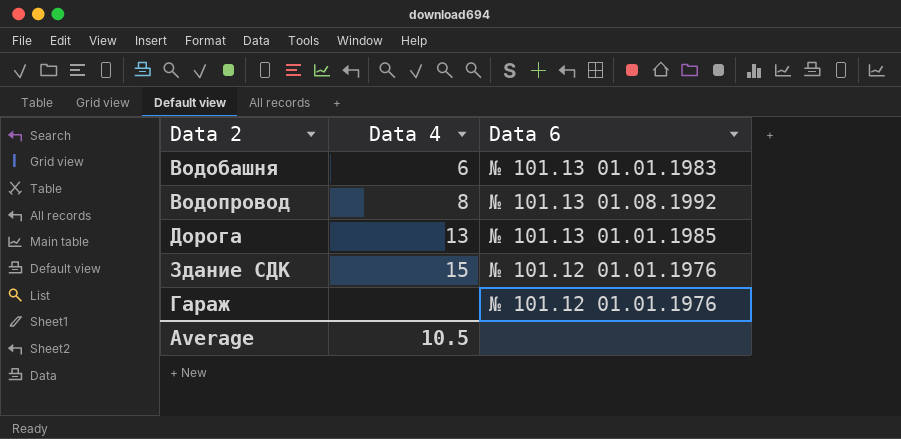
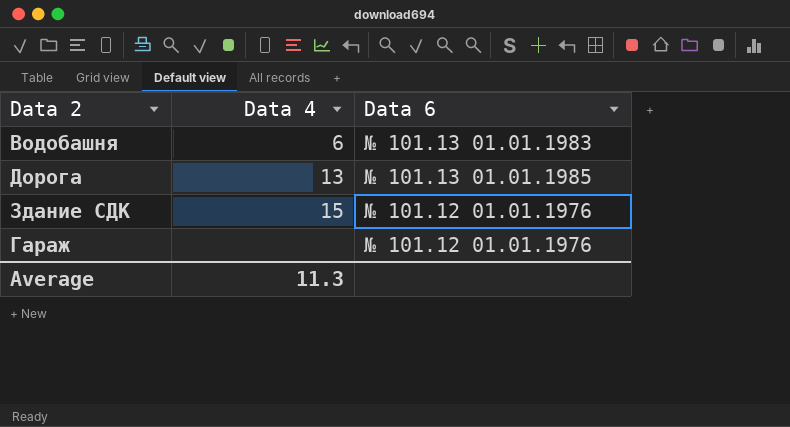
row Водопровод: 8 | № 101.13 01.08.1992 -> none
Average | Data 4: 10.5 -> 11.3

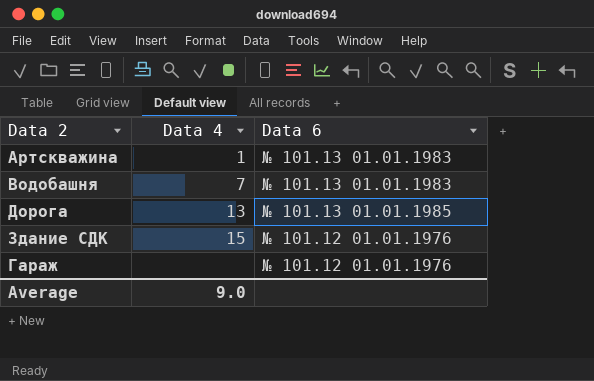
row Артскважина: none -> 1 | № 101.13 01.01.1983
Водобашня | Data 4: 6 -> 7
Average | Data 4: 11.3 -> 9.0

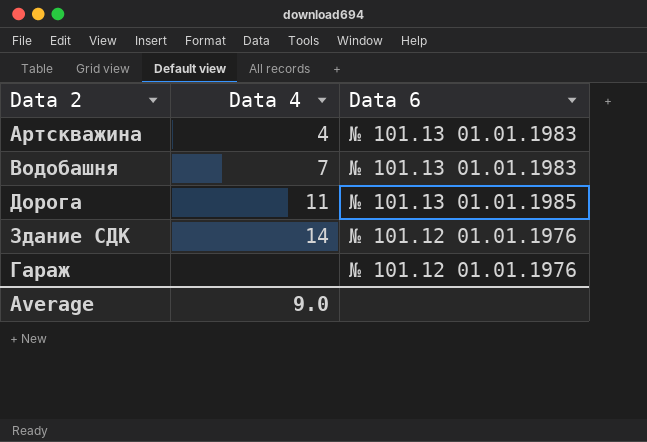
Артскважина | Data 4: 1 -> 4
Дорога | Data 4: 13 -> 11
Здание СДК | Data 4: 15 -> 14

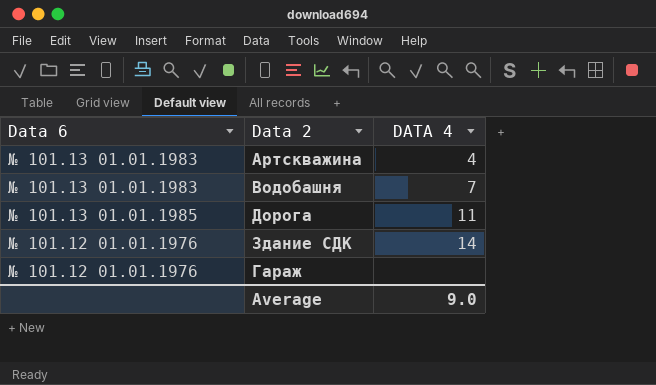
column Data 6 | position: 3 -> 1
column name: Data 4 -> DATA 4

